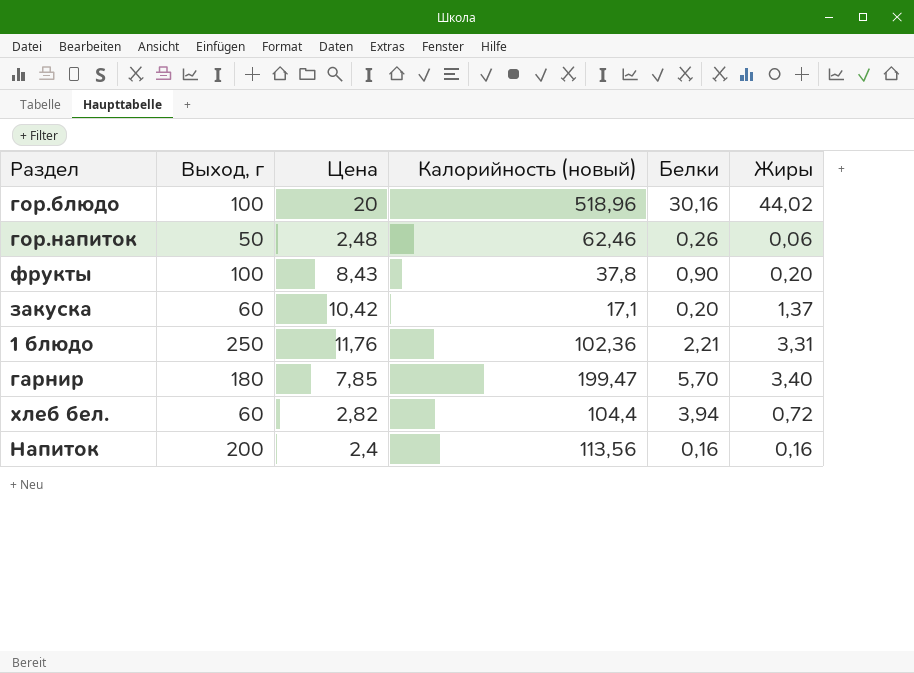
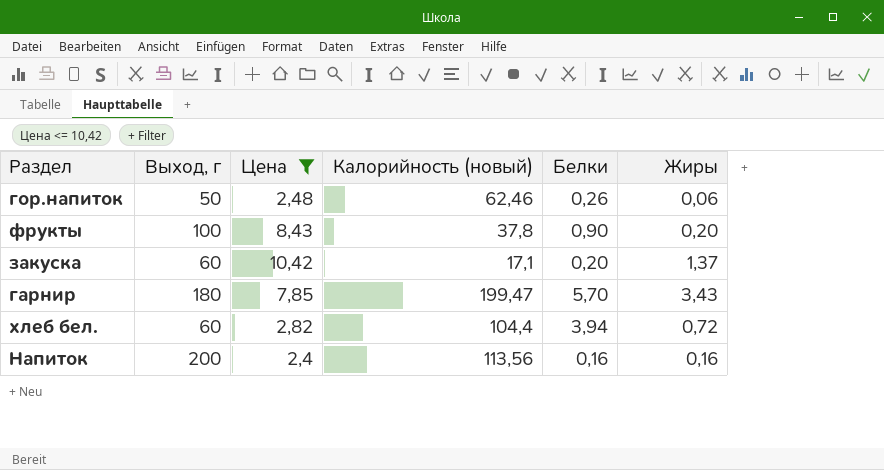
filter: none -> Цена <= 10,42
гарнир | Жиры: 3,40 -> 3,43

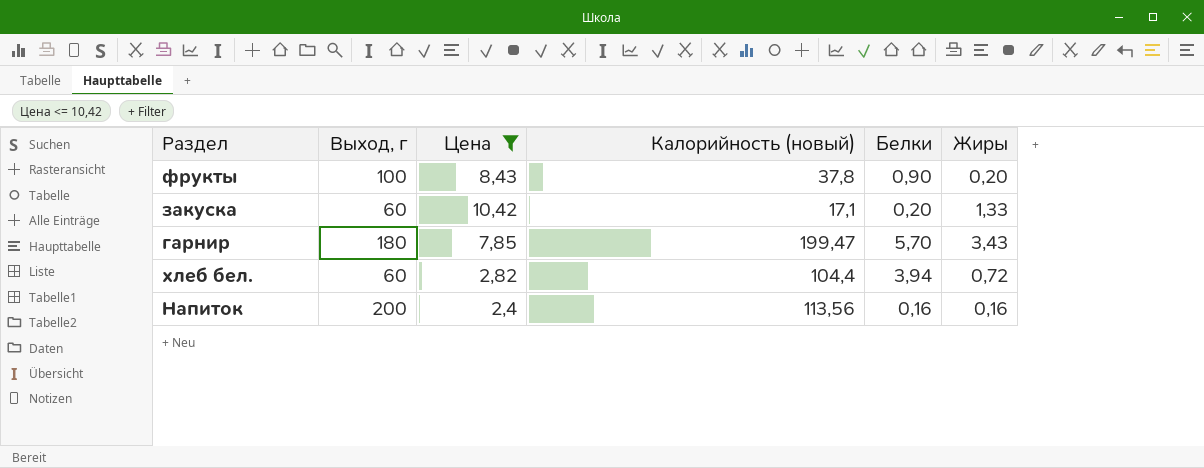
row гор.напиток: 50 | 2,48 | 62,46 | 0,26 | 0,06 -> none
закуска | Жиры: 1,37 -> 1,33

